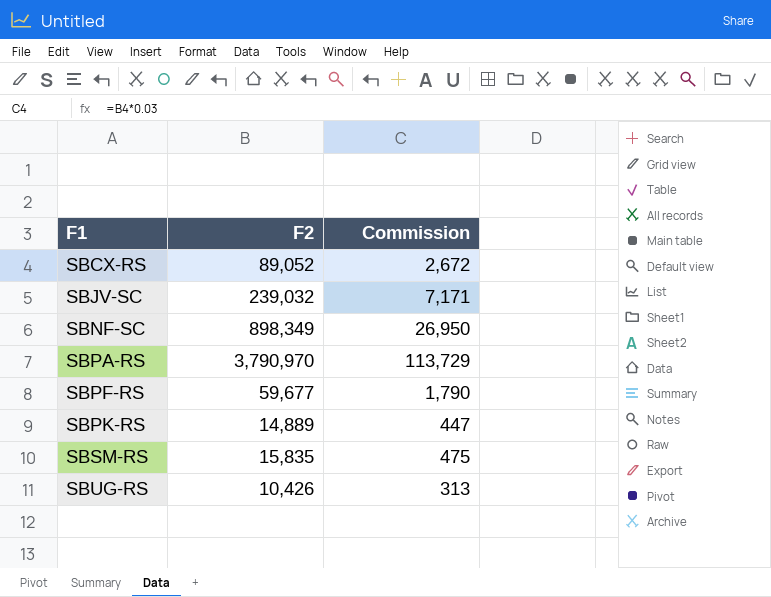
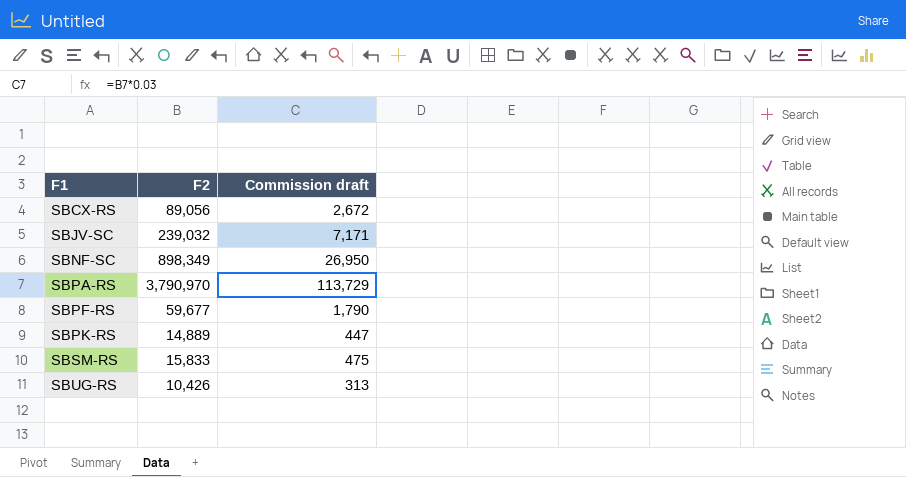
column name: Commission -> Commission draft
SBCX-RS | F2: 89,052 -> 89,056
SBSM-RS | F2: 15,835 -> 15,833

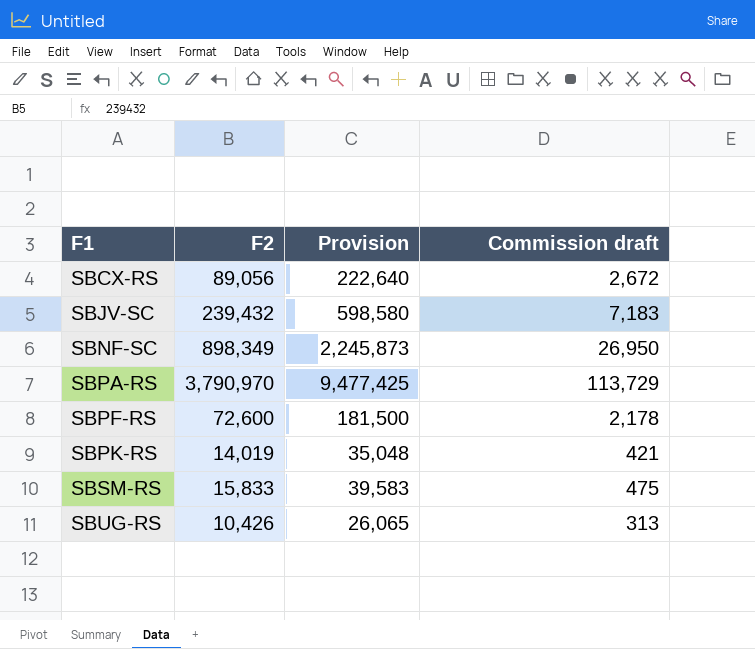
column Provision | formula: none -> [F2] * 2.5
SBJV-SC | F2: 239,032 -> 239,432
SBJV-SC | Commission draft: 7,171 -> 7,183
SBPF-RS | F2: 59,677 -> 72,600
SBPF-RS | Commission draft: 1,790 -> 2,178
SBPK-RS | F2: 14,889 -> 14,019
SBPK-RS | Commission draft: 447 -> 421

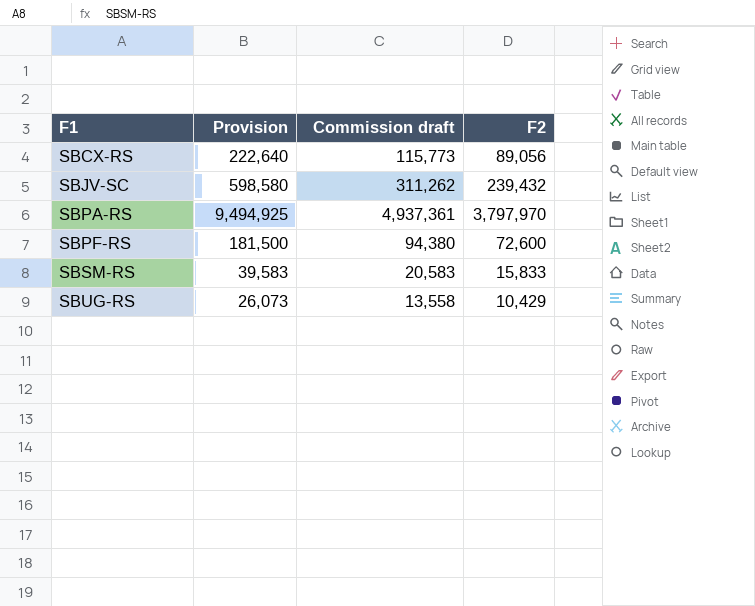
column Commission draft | formula: [F2] * 0.03 -> [F2] * 1.3
column F2 | position: 2 -> 4
row SBNF-SC: 898,349 | 2,245,873 | 26,950 -> none
row SBPK-RS: 14,019 | 35,048 | 421 -> none
SBPA-RS | Provision: 9,477,425 -> 9,494,925
SBPA-RS | F2: 3,790,970 -> 3,797,970
SBUG-RS | Provision: 26,065 -> 26,073
SBUG-RS | F2: 10,426 -> 10,429

